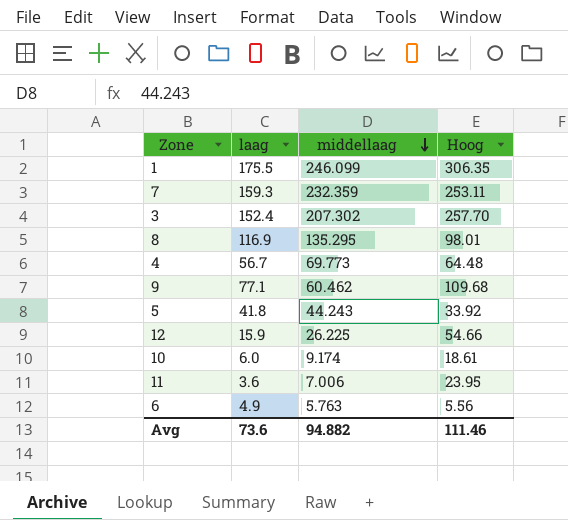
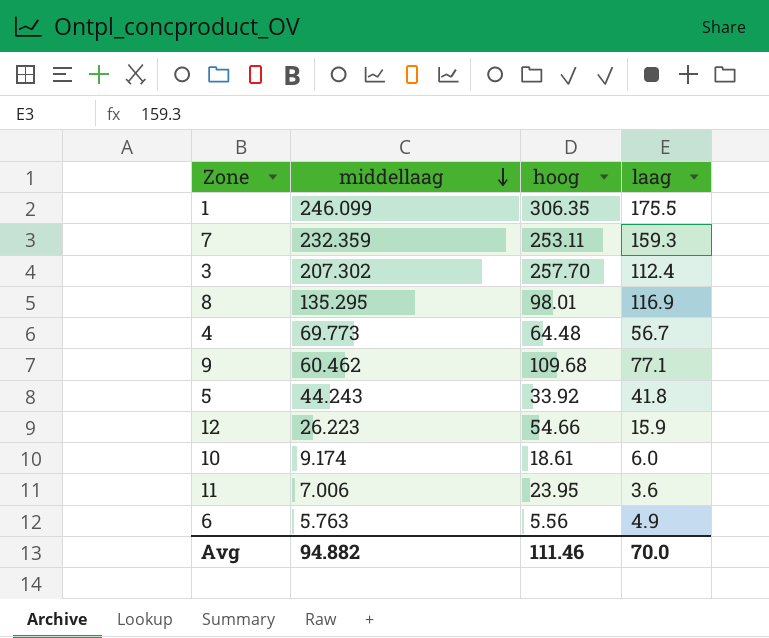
column name: Hoog -> hoog
column laag | position: 2 -> 4
3 | laag: 152.4 -> 112.4
12 | middellaag: 26.225 -> 26.223
Avg | laag: 73.6 -> 70.0

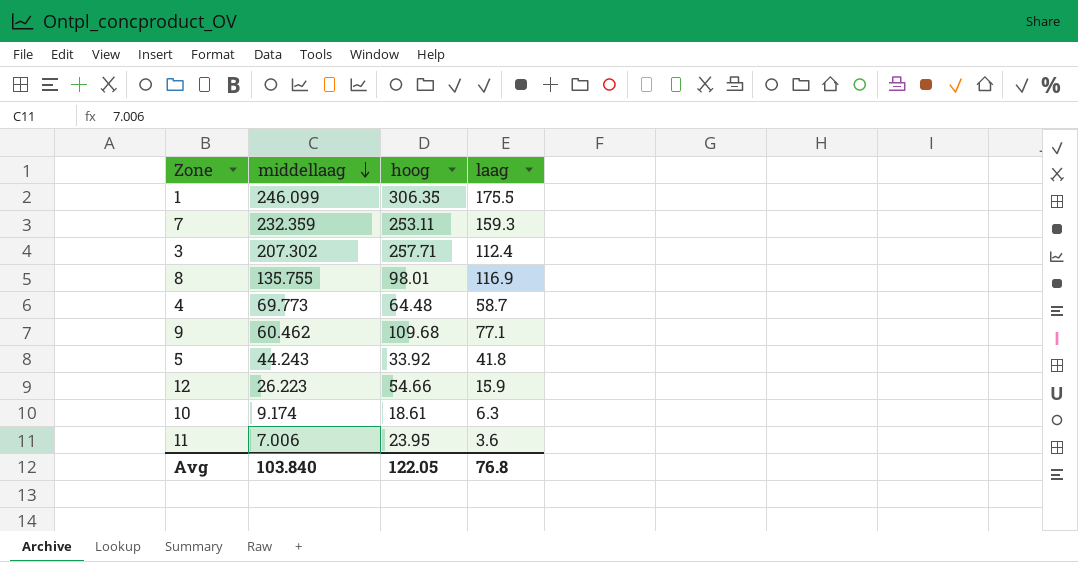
row 6: 5.763 | 5.56 | 4.9 -> none
3 | hoog: 257.70 -> 257.71
8 | middellaag: 135.295 -> 135.755
4 | laag: 56.7 -> 58.7
10 | laag: 6.0 -> 6.3
Avg | middellaag: 94.882 -> 103.840
Avg | hoog: 111.46 -> 122.05
Avg | laag: 70.0 -> 76.8

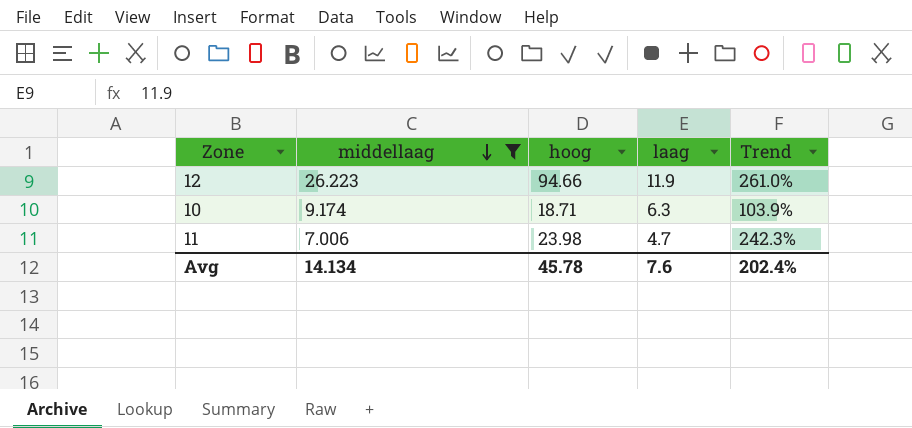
filter: none -> middellaag <= 26.223
column Trend | formula: none -> ([hoog] - [middellaag]) / [middellaag]
12 | hoog: 54.66 -> 94.66
12 | laag: 15.9 -> 11.9
10 | hoog: 18.61 -> 18.71
11 | hoog: 23.95 -> 23.98
11 | laag: 3.6 -> 4.7
Avg | middellaag: 103.840 -> 14.134
Avg | hoog: 122.05 -> 45.78
Avg | laag: 76.8 -> 7.6

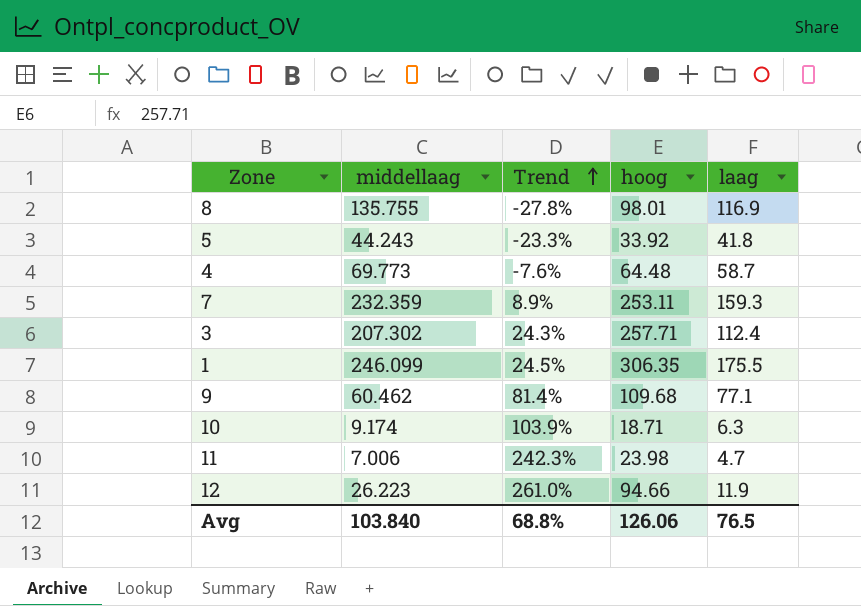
filter: middellaag <= 26.223 -> none
row order: middellaag descending -> Trend ascending
column Trend | position: 5 -> 3
Avg | middellaag: 14.134 -> 103.840
Avg | Trend: 202.4% -> 68.8%
Avg | hoog: 45.78 -> 126.06
Avg | laag: 7.6 -> 76.5

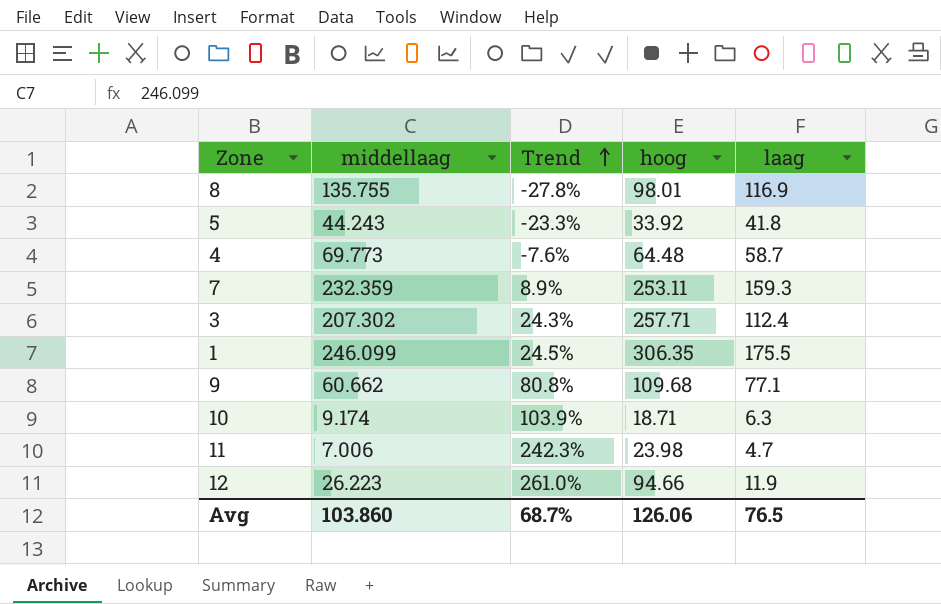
9 | middellaag: 60.462 -> 60.662
9 | Trend: 81.4% -> 80.8%
Avg | middellaag: 103.840 -> 103.860
Avg | Trend: 68.8% -> 68.7%

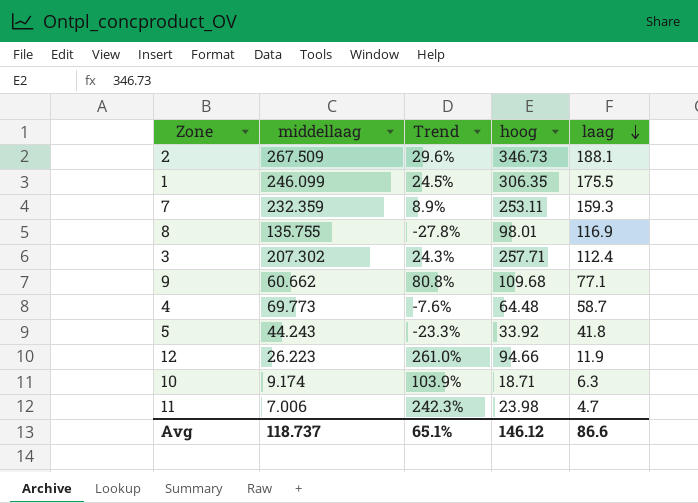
row order: Trend ascending -> laag descending
row 2: none -> 267.509 | 29.6% | 346.73 | 188.1
Avg | middellaag: 103.860 -> 118.737
Avg | Trend: 68.7% -> 65.1%
Avg | hoog: 126.06 -> 146.12
Avg | laag: 76.5 -> 86.6

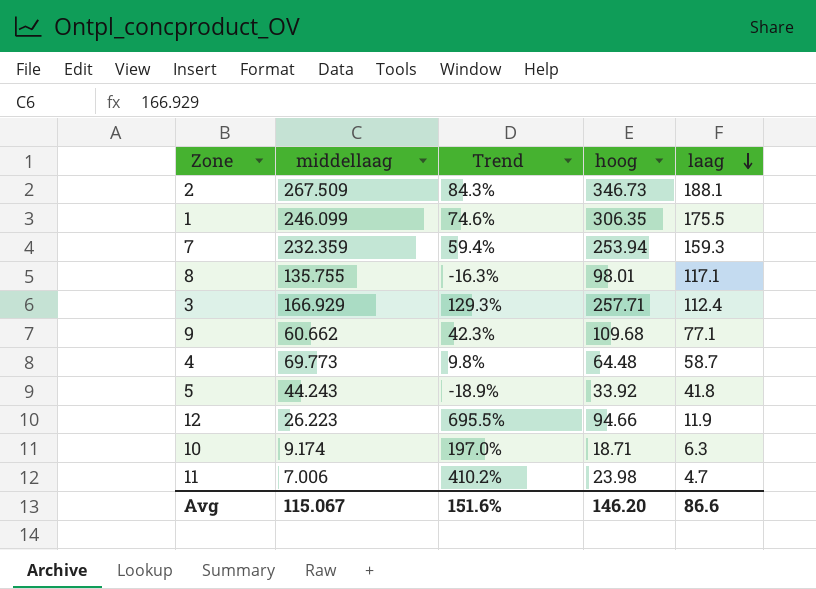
column Trend | formula: ([hoog] - [middellaag]) / [middellaag] -> ([hoog] - [laag]) / [laag]
7 | hoog: 253.11 -> 253.94
8 | laag: 116.9 -> 117.1
3 | middellaag: 207.302 -> 166.929
Avg | middellaag: 118.737 -> 115.067
Avg | Trend: 65.1% -> 151.6%
Avg | hoog: 146.12 -> 146.20

